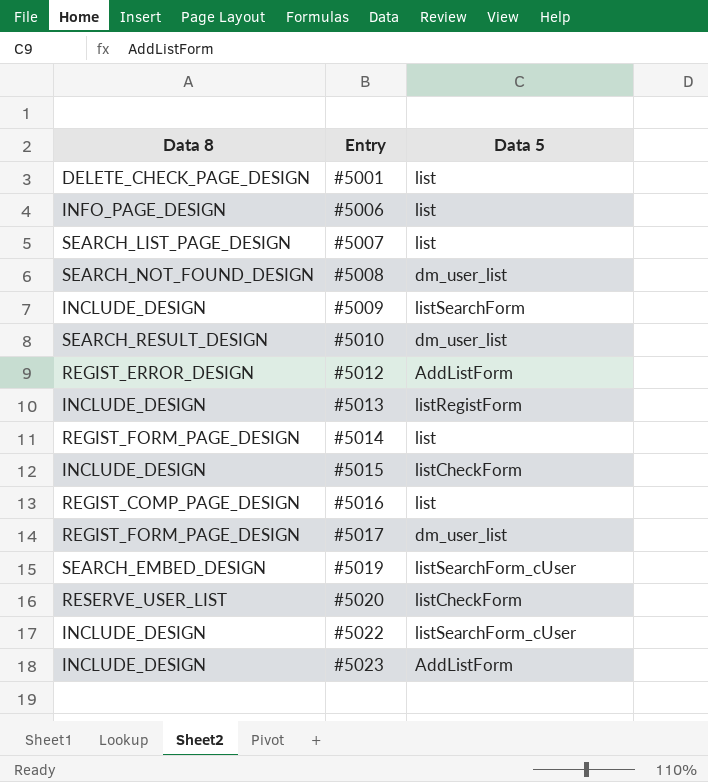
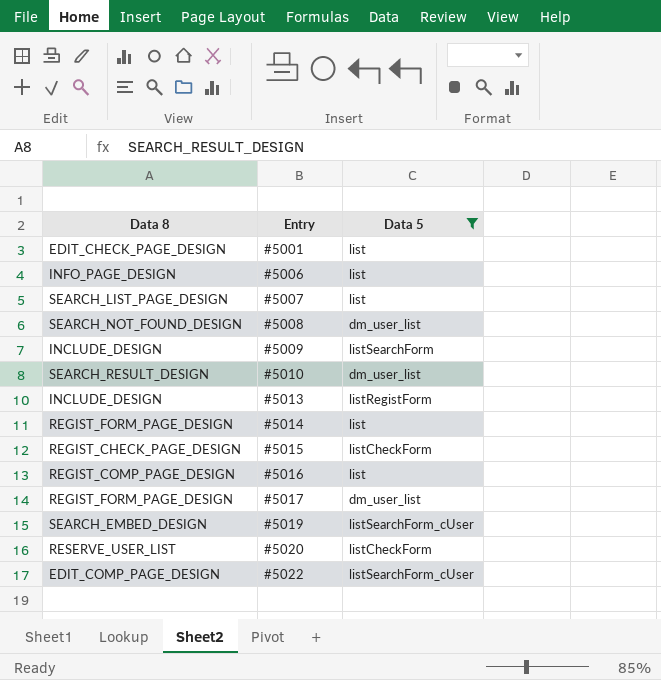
filter: none -> Data 5 != AddListForm
#5001 | Data 8: DELETE_CHECK_PAGE_DESIGN -> EDIT_CHECK_PAGE_DESIGN
#5015 | Data 8: INCLUDE_DESIGN -> REGIST_CHECK_PAGE_DESIGN
#5022 | Data 8: INCLUDE_DESIGN -> EDIT_COMP_PAGE_DESIGN

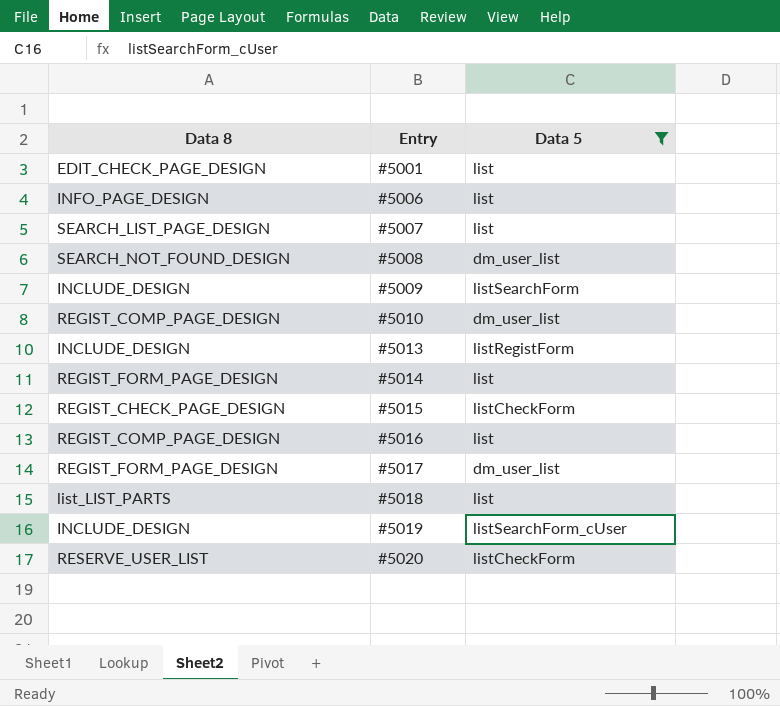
row #5022: EDIT_COMP_PAGE_DESIGN | listSearchForm_cUser -> none
#5010 | Data 8: SEARCH_RESULT_DESIGN -> REGIST_COMP_PAGE_DESIGN
row #5018: none -> list_LIST_PARTS | list
#5019 | Data 8: SEARCH_EMBED_DESIGN -> INCLUDE_DESIGN

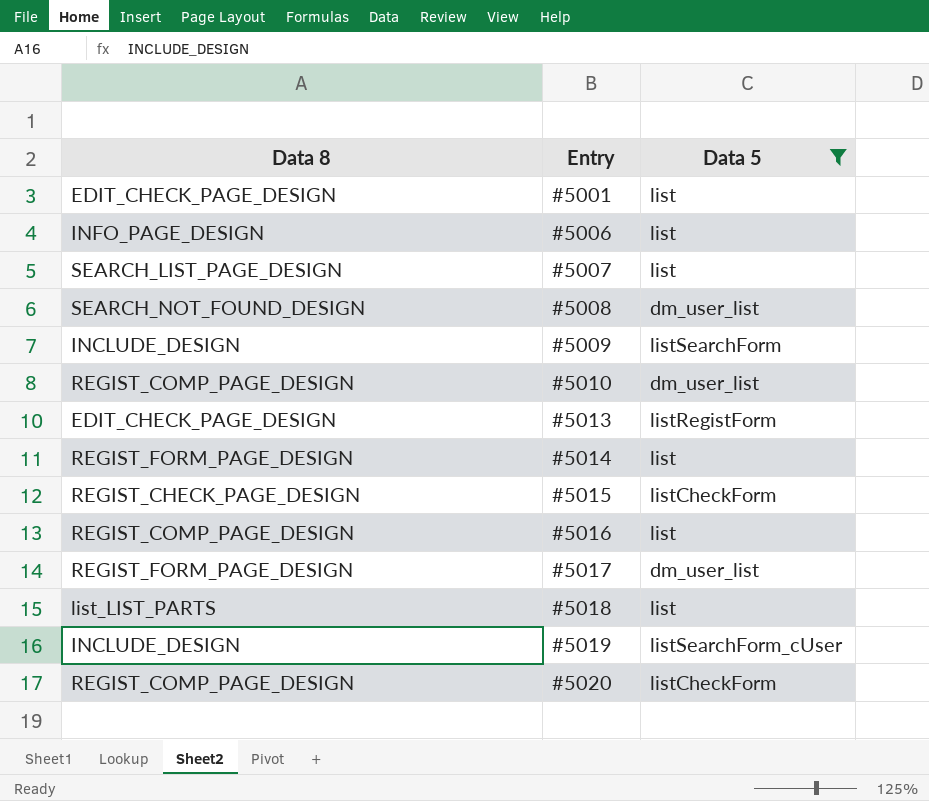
#5013 | Data 8: INCLUDE_DESIGN -> EDIT_CHECK_PAGE_DESIGN
#5020 | Data 8: RESERVE_USER_LIST -> REGIST_COMP_PAGE_DESIGN

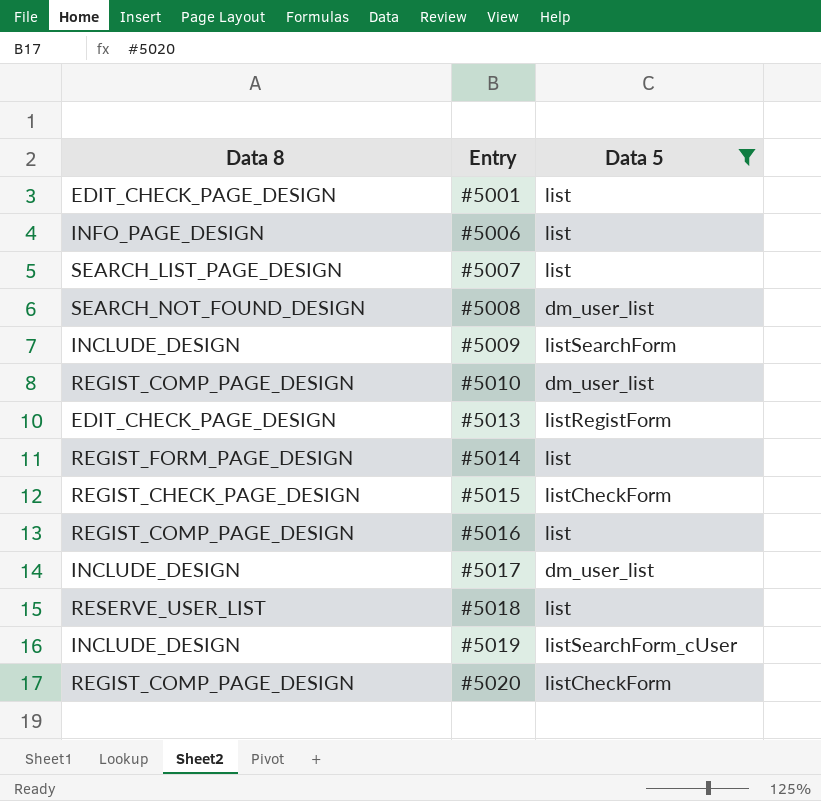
#5017 | Data 8: REGIST_FORM_PAGE_DESIGN -> INCLUDE_DESIGN
#5018 | Data 8: list_LIST_PARTS -> RESERVE_USER_LIST

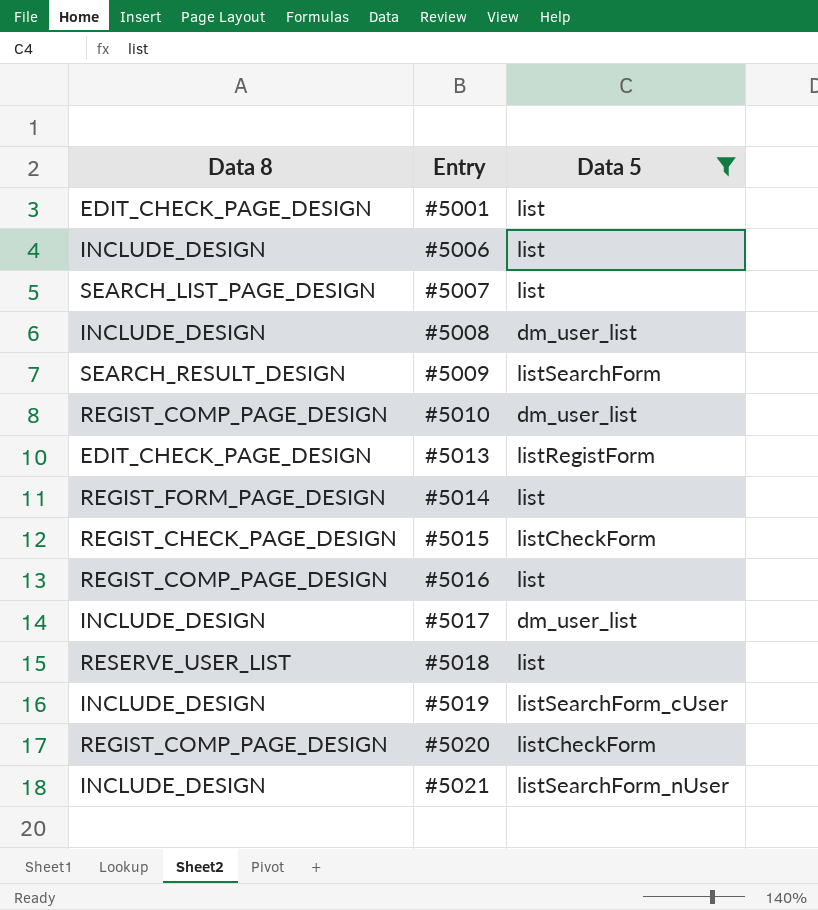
#5006 | Data 8: INFO_PAGE_DESIGN -> INCLUDE_DESIGN
#5008 | Data 8: SEARCH_NOT_FOUND_DESIGN -> INCLUDE_DESIGN
#5009 | Data 8: INCLUDE_DESIGN -> SEARCH_RESULT_DESIGN
row #5021: none -> INCLUDE_DESIGN | listSearchForm_nUser

